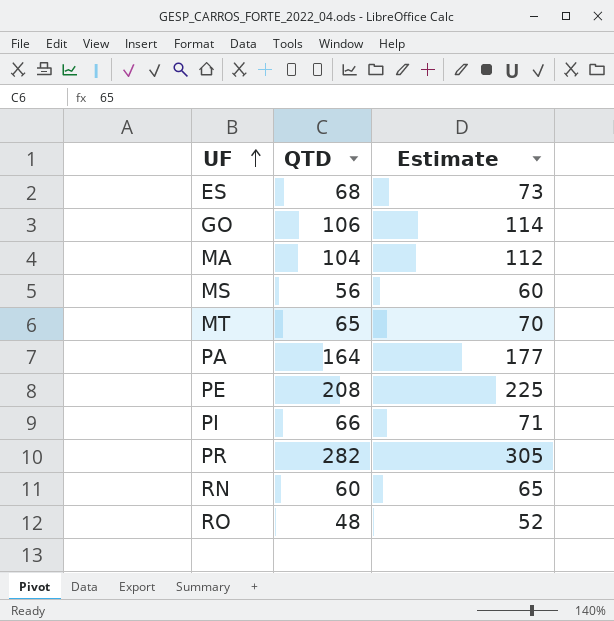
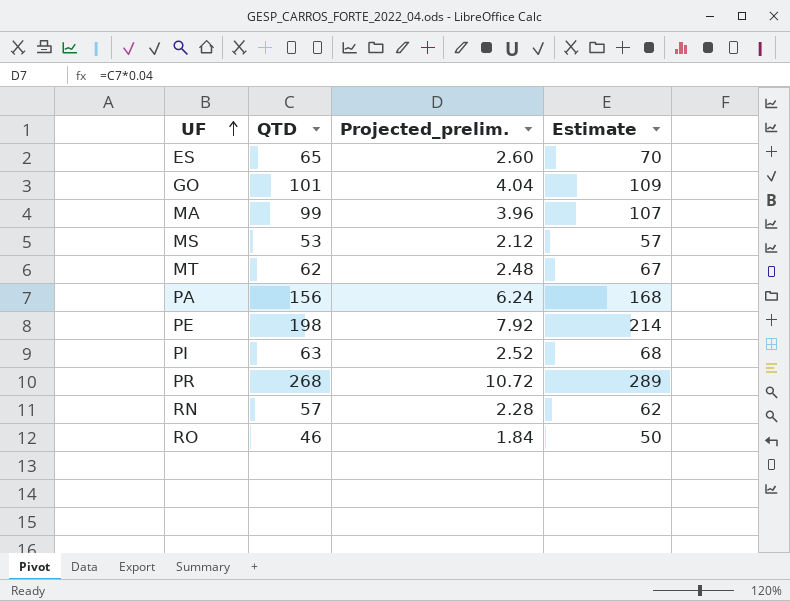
column Projected_prelim. | formula: none -> [QTD] * 0.04
ES | QTD: 68 -> 65
ES | Estimate: 73 -> 70
GO | QTD: 106 -> 101
GO | Estimate: 114 -> 109
MA | QTD: 104 -> 99
MA | Estimate: 112 -> 107
MS | QTD: 56 -> 53
MS | Estimate: 60 -> 57
MT | QTD: 65 -> 62
MT | Estimate: 70 -> 67
PA | QTD: 164 -> 156
PA | Estimate: 177 -> 168
PE | QTD: 208 -> 198
PE | Estimate: 225 -> 214
PI | QTD: 66 -> 63
PI | Estimate: 71 -> 68
PR | QTD: 282 -> 268
PR | Estimate: 305 -> 289
RN | QTD: 60 -> 57
RN | Estimate: 65 -> 62
RO | QTD: 48 -> 46
RO | Estimate: 52 -> 50

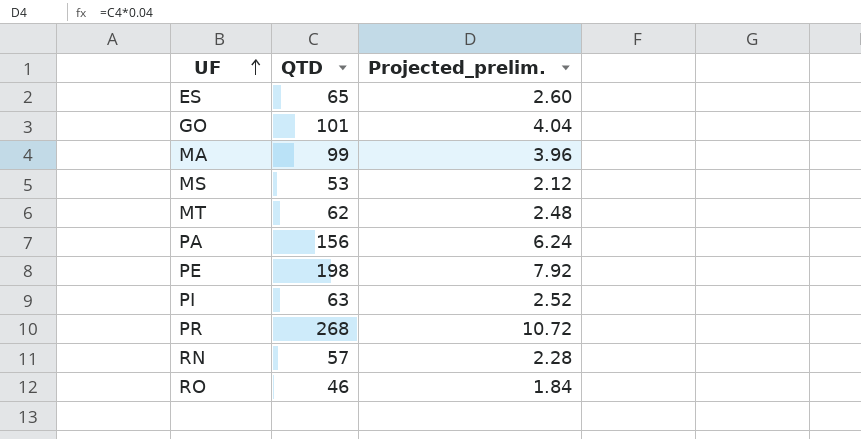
column Estimate | formula: [QTD] * 1.08 -> none

